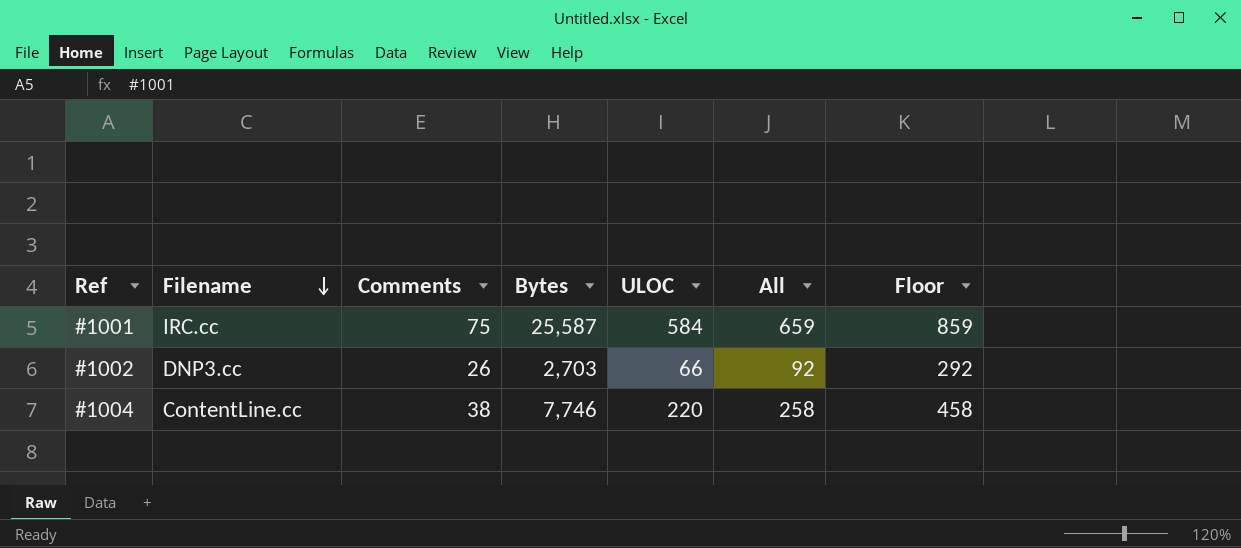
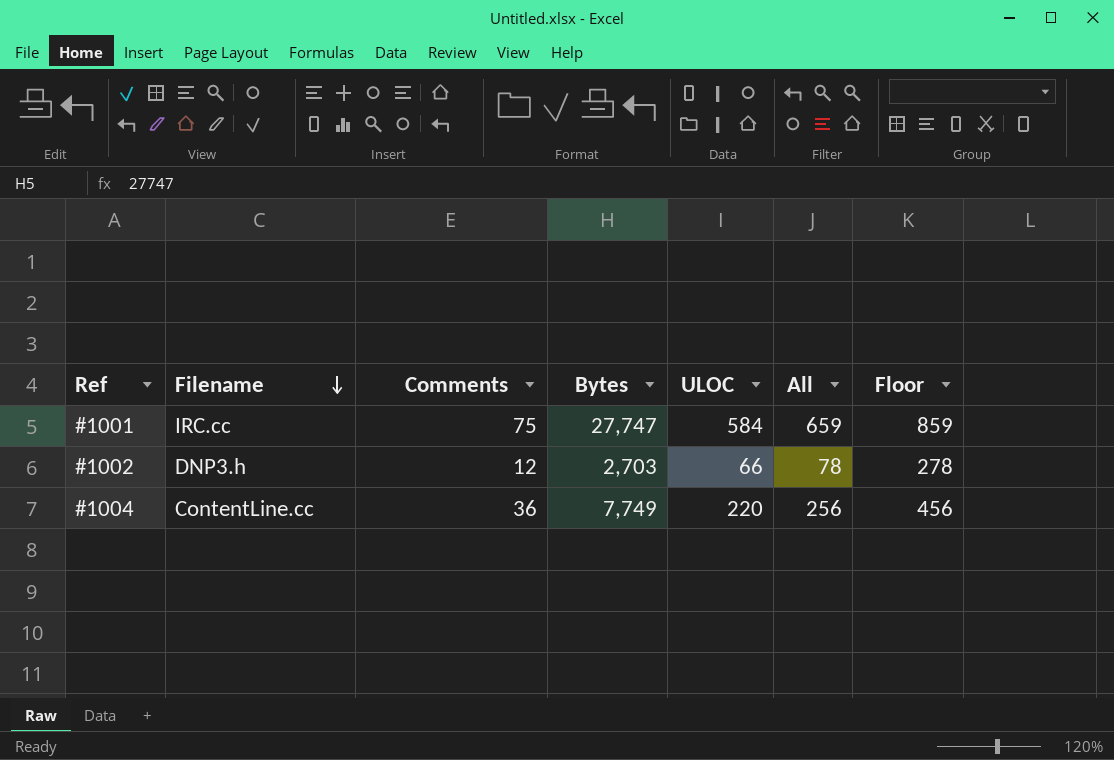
#1001 | Bytes: 25,587 -> 27,747
#1002 | Filename: DNP3.cc -> DNP3.h
#1002 | Comments: 26 -> 12
#1002 | All: 92 -> 78
#1002 | Floor: 292 -> 278
#1004 | Comments: 38 -> 36
#1004 | Bytes: 7,746 -> 7,749
#1004 | All: 258 -> 256
#1004 | Floor: 458 -> 456

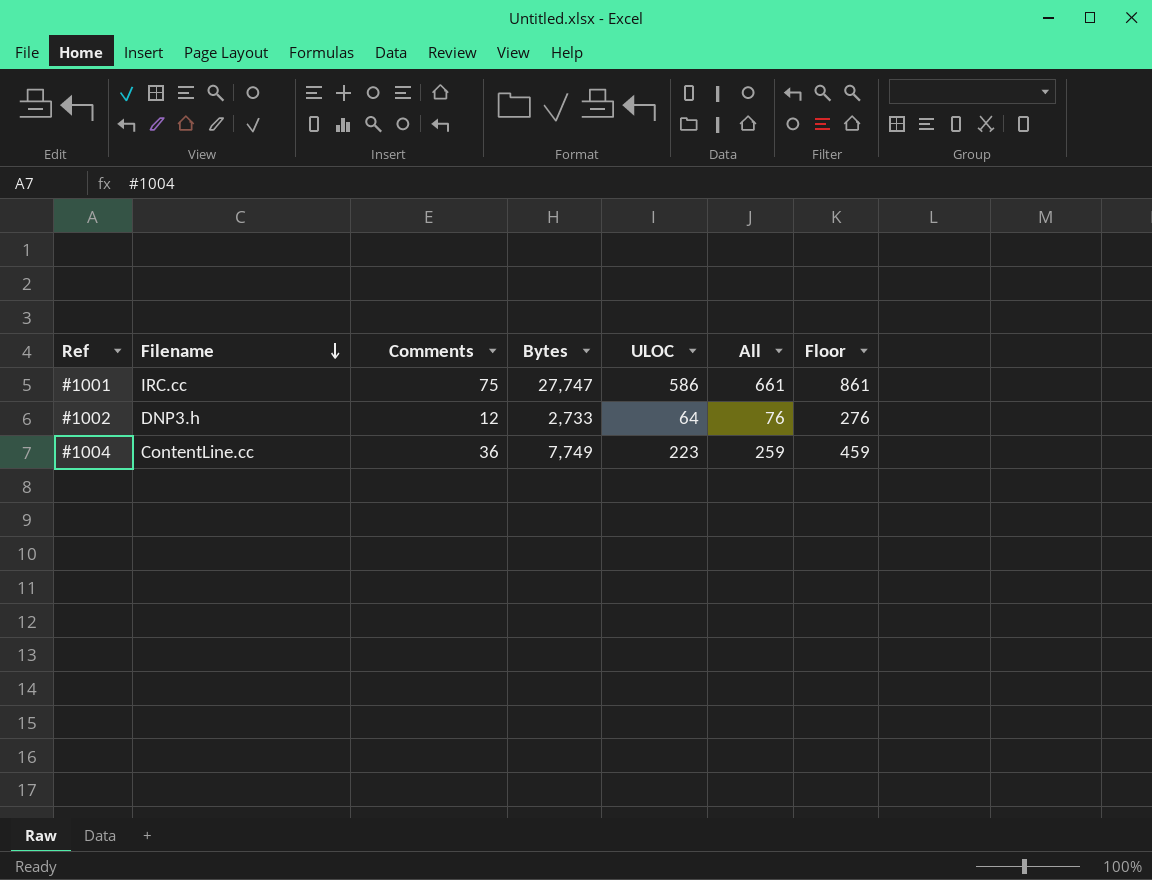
#1001 | ULOC: 584 -> 586
#1001 | All: 659 -> 661
#1001 | Floor: 859 -> 861
#1002 | Bytes: 2,703 -> 2,733
#1002 | ULOC: 66 -> 64
#1002 | All: 78 -> 76
#1002 | Floor: 278 -> 276
#1004 | ULOC: 220 -> 223
#1004 | All: 256 -> 259
#1004 | Floor: 456 -> 459

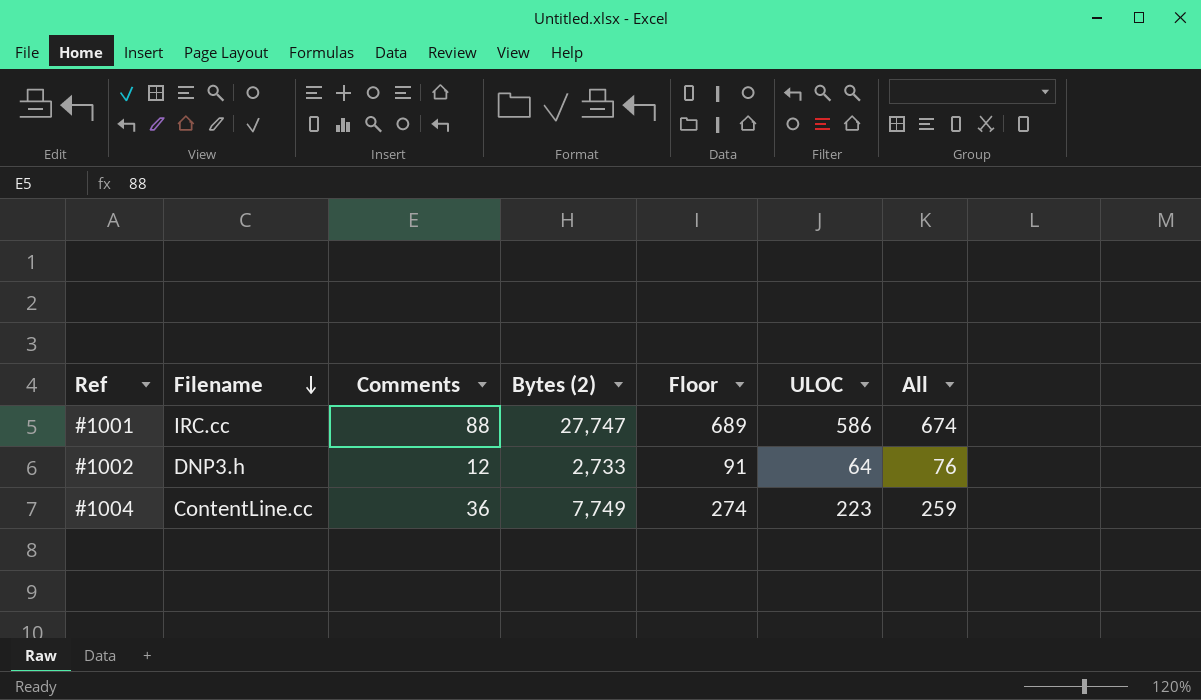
column name: Bytes -> Bytes (2)
column Floor | formula: [All] + 200 -> [All] + 15
column Floor | position: 7 -> 5
#1001 | Comments: 75 -> 88
#1001 | All: 661 -> 674

